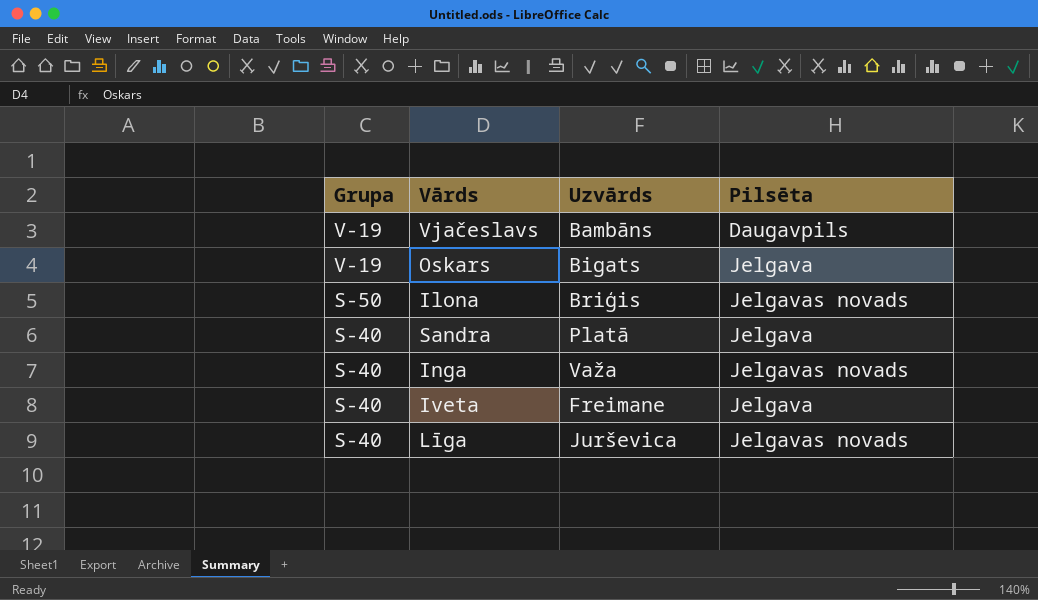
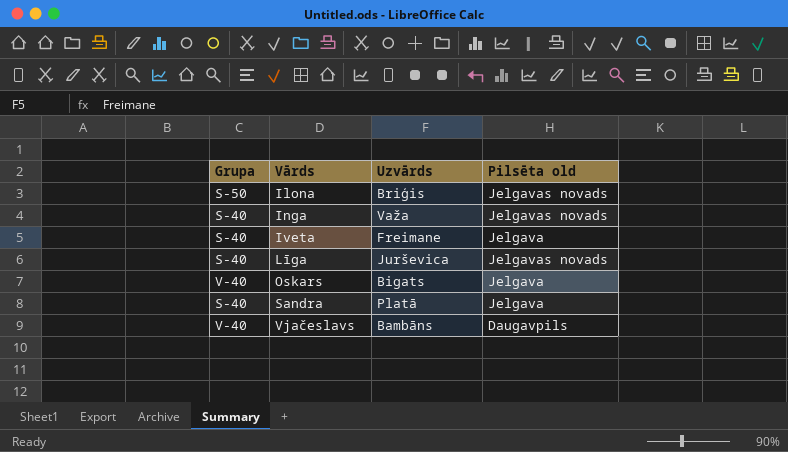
row order: Grupa descending -> Vārds ascending
column name: Pilsēta -> Pilsēta old
Oskars | Grupa: V-19 -> V-40
Vjačeslavs | Grupa: V-19 -> V-40

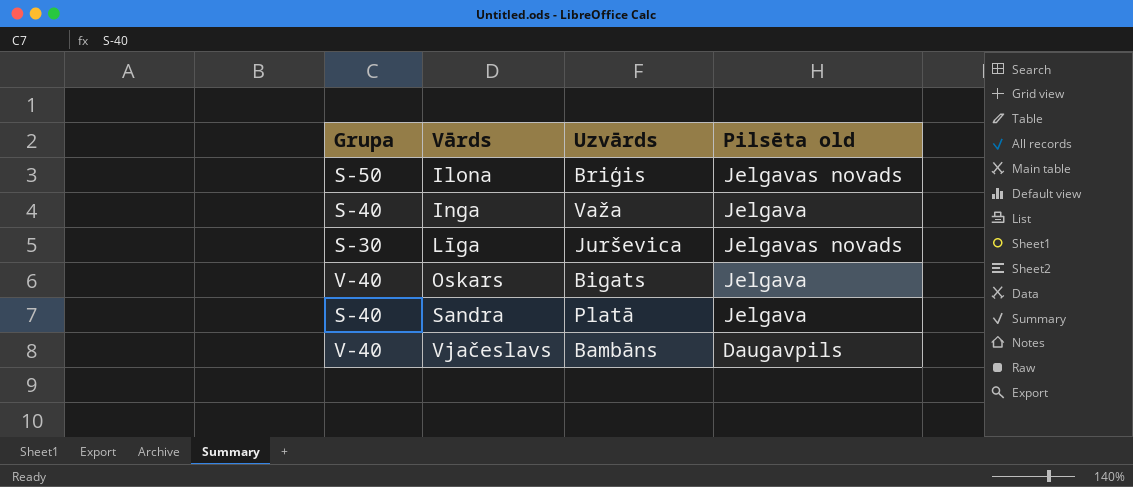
row Iveta: S-40 | Freimane | Jelgava -> none
Inga | Pilsēta old: Jelgavas novads -> Jelgava
Līga | Grupa: S-40 -> S-30

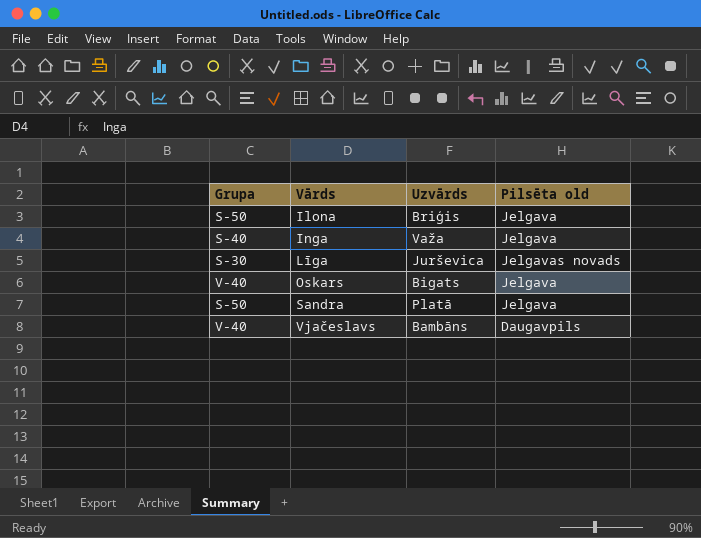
Ilona | Pilsēta old: Jelgavas novads -> Jelgava
Sandra | Grupa: S-40 -> S-50

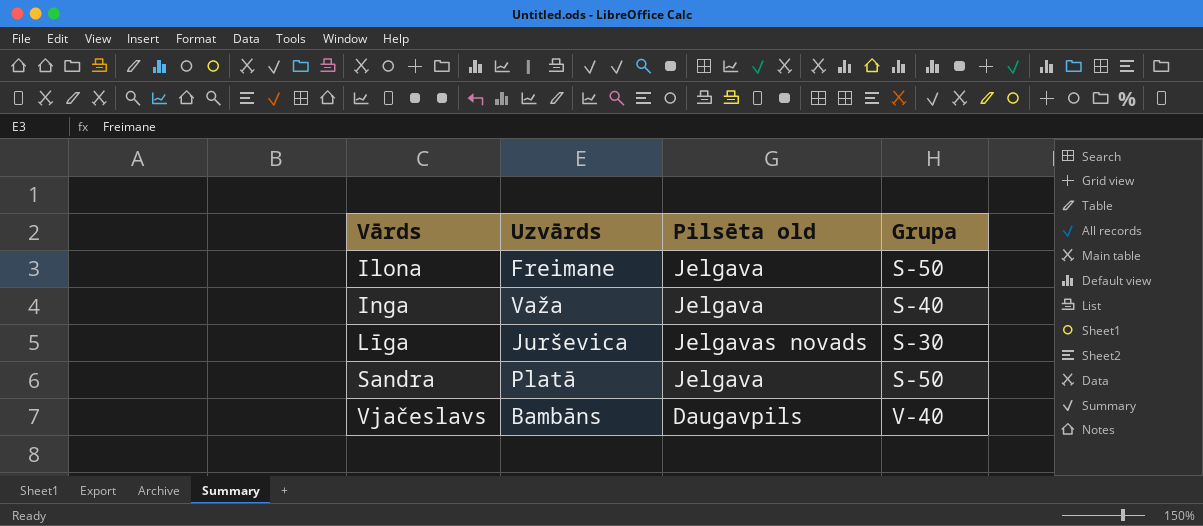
column Grupa | position: 1 -> 4
row Oskars: V-40 | Bigats | Jelgava -> none
Ilona | Uzvārds: Briģis -> Freimane

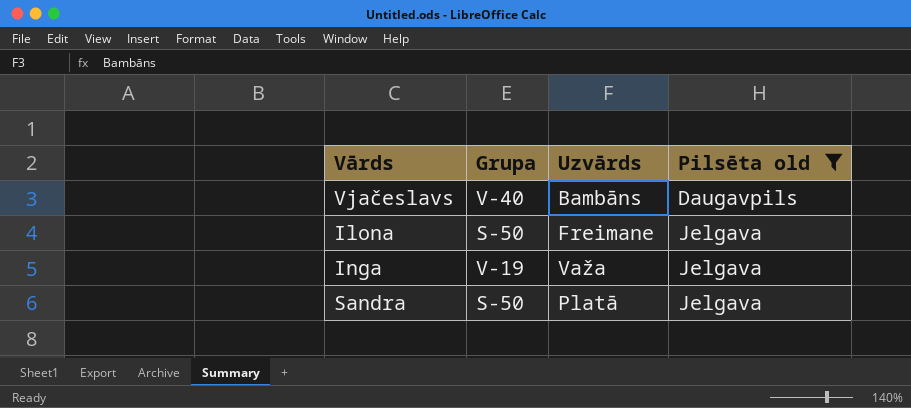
filter: none -> Pilsēta old != Jelgavas novads
row order: Vārds ascending -> Pilsēta old ascending
column Grupa | position: 4 -> 2
Inga | Grupa: S-40 -> V-19

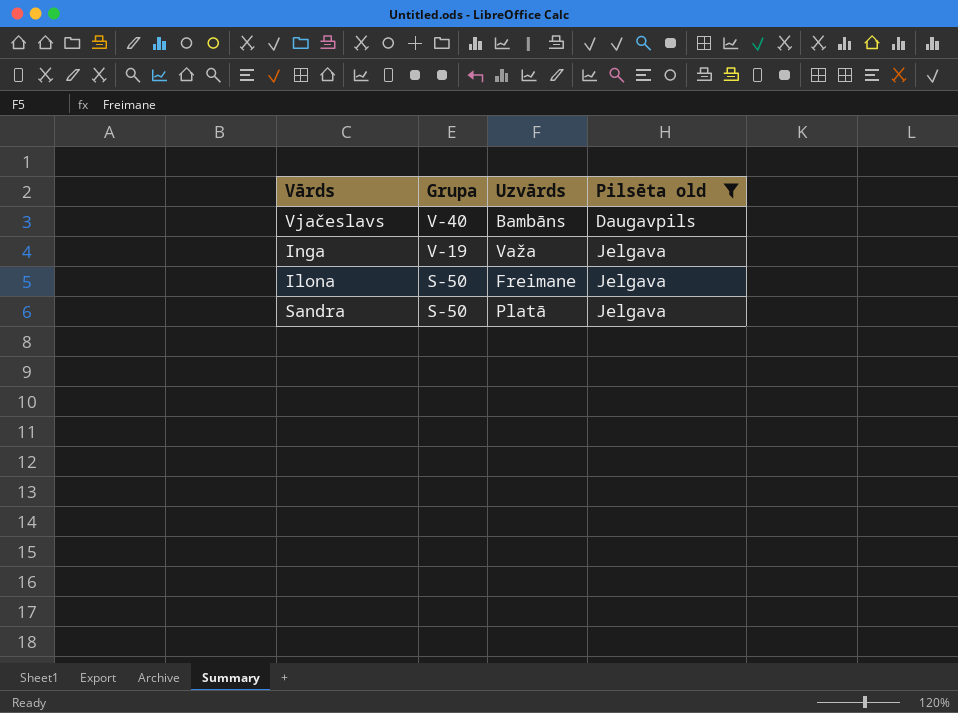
row order: Pilsēta old ascending -> Grupa descending

